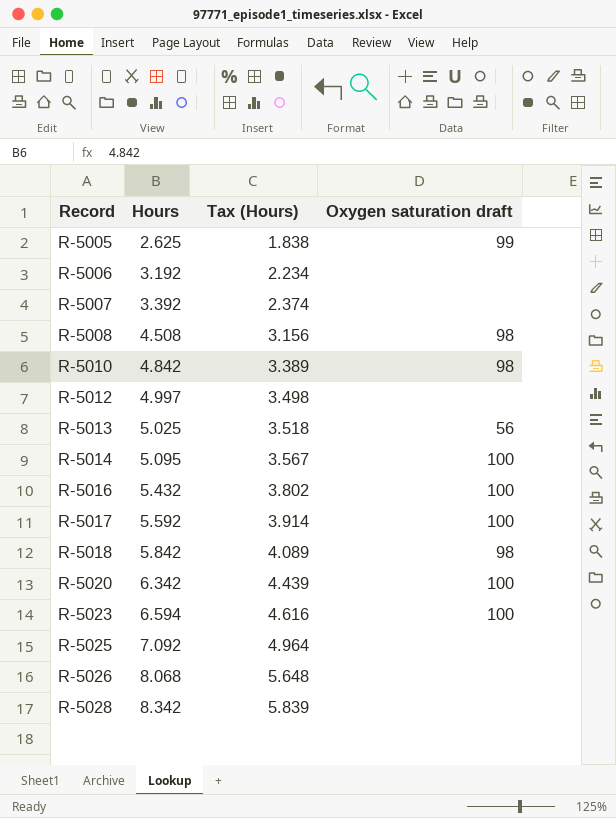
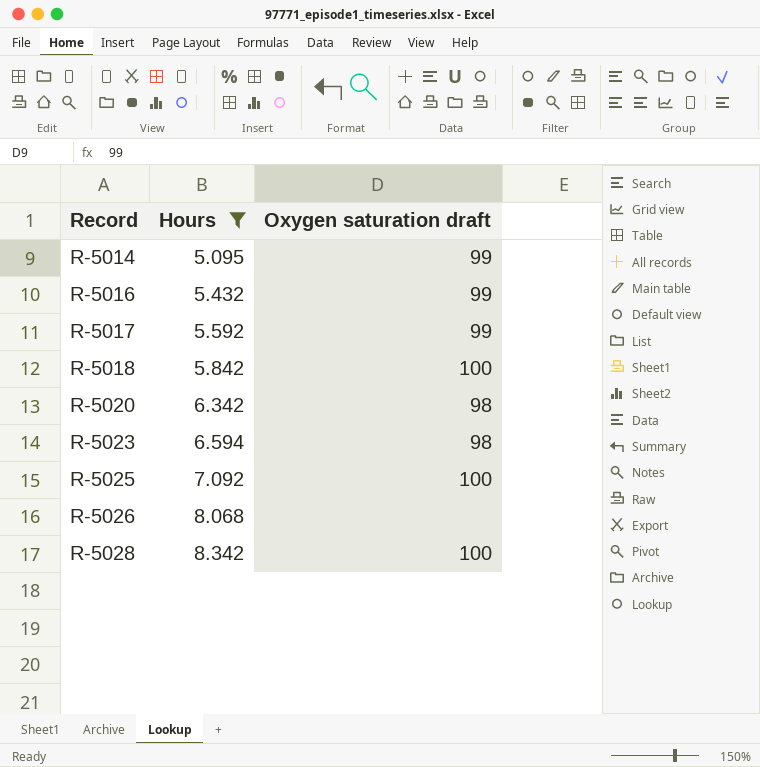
filter: none -> Hours >= 5.095
column Tax (Hours) | formula: [Hours] * 0.7 -> none
R-5014 | Oxygen saturation draft: 100 -> 99
R-5016 | Oxygen saturation draft: 100 -> 99
R-5017 | Oxygen saturation draft: 100 -> 99
R-5018 | Oxygen saturation draft: 98 -> 100
R-5020 | Oxygen saturation draft: 100 -> 98
R-5023 | Oxygen saturation draft: 100 -> 98
R-5025 | Oxygen saturation draft: none -> 100
R-5028 | Oxygen saturation draft: none -> 100

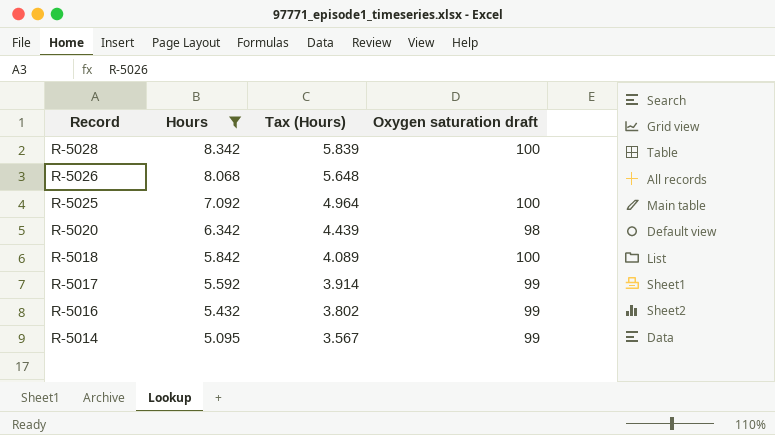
row order: Record ascending -> Record descending
column Tax (Hours) | formula: none -> [Hours] * 0.7
row R-5023: 6.594 | 98 -> none

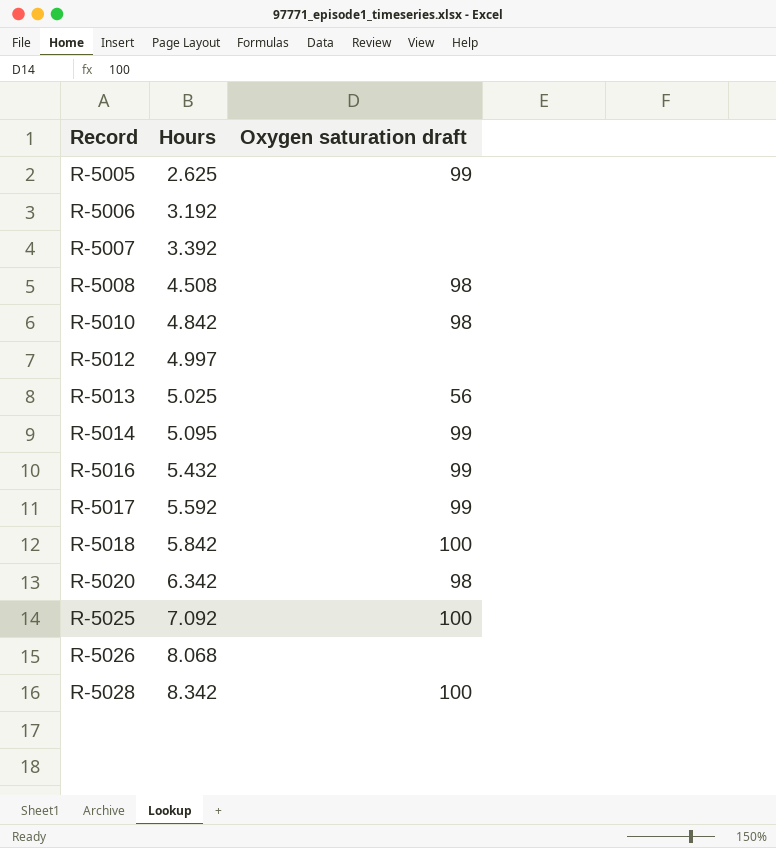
filter: Hours >= 5.095 -> none
row order: Record descending -> Record ascending
column Tax (Hours) | formula: [Hours] * 0.7 -> none

